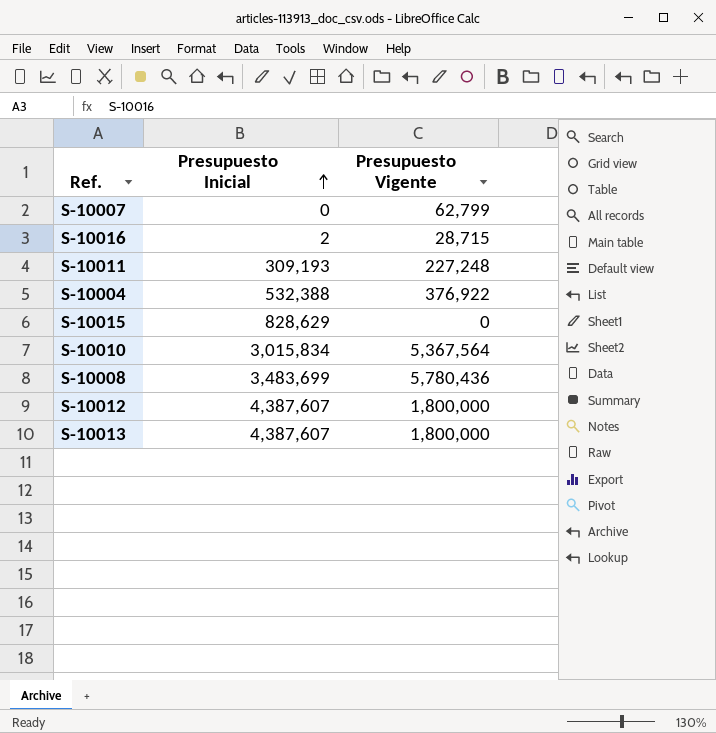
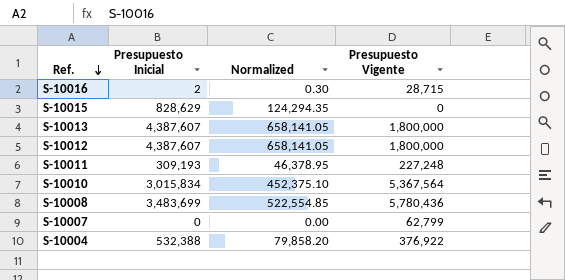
row order: Presupuesto Inicial ascending -> Ref. descending
column Normalized | formula: none -> [Presupuesto Inicial] * 0.15

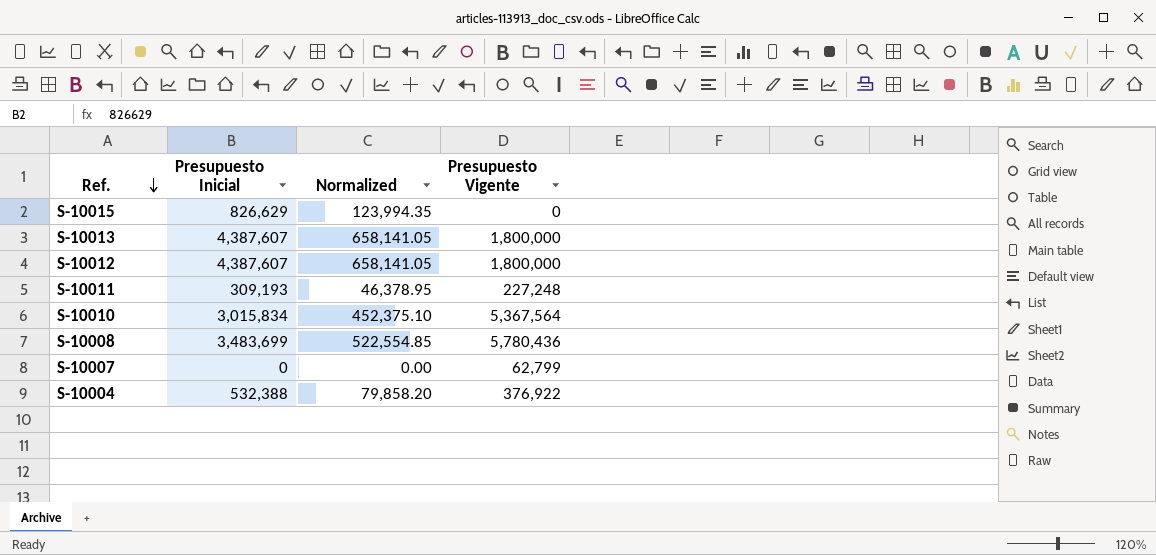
row S-10016: 2 | 0.30 | 28,715 -> none
S-10015 | Presupuesto Inicial: 828,629 -> 826,629
S-10015 | Normalized: 124,294.35 -> 123,994.35

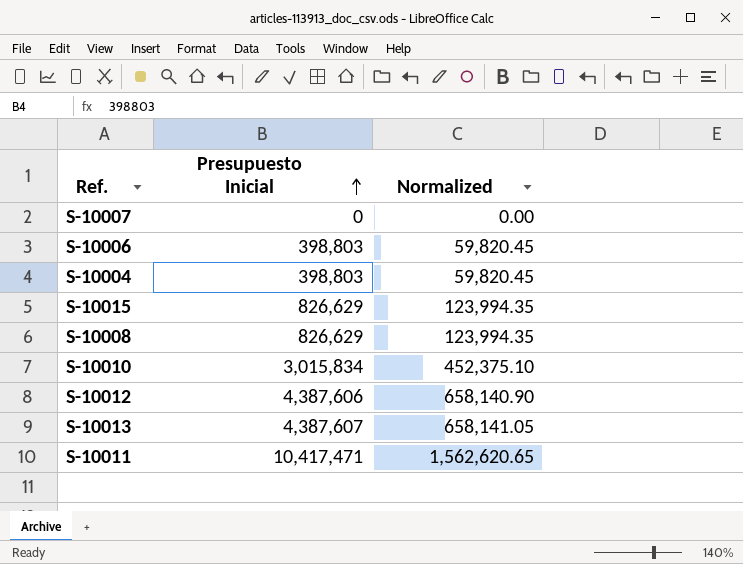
row order: Ref. descending -> Presupuesto Inicial ascending
column Presupuesto Vigente | position: 4 -> none
row S-10006: none -> 398,803 | 59,820.45
S-10004 | Presupuesto Inicial: 532,388 -> 398,803
S-10004 | Normalized: 79,858.20 -> 59,820.45
S-10008 | Presupuesto Inicial: 3,483,699 -> 826,629
S-10008 | Normalized: 522,554.85 -> 123,994.35
S-10012 | Presupuesto Inicial: 4,387,607 -> 4,387,606
S-10012 | Normalized: 658,141.05 -> 658,140.90
S-10011 | Presupuesto Inicial: 309,193 -> 10,417,471
S-10011 | Normalized: 46,378.95 -> 1,562,620.65

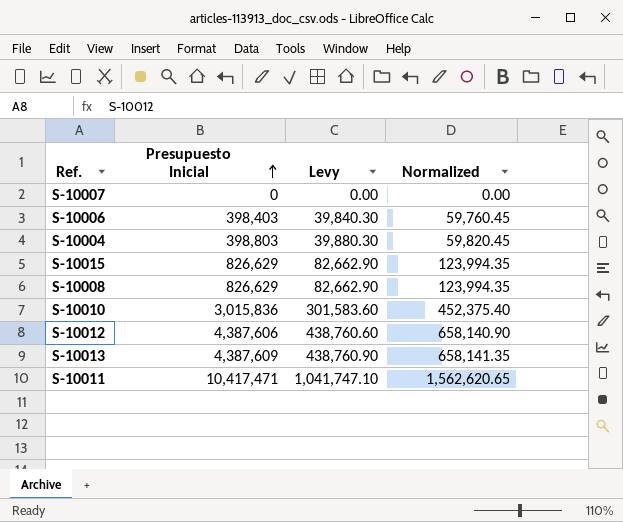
column Levy | formula: none -> [Presupuesto Inicial] * 0.1
S-10006 | Presupuesto Inicial: 398,803 -> 398,403
S-10006 | Normalized: 59,820.45 -> 59,760.45
S-10010 | Presupuesto Inicial: 3,015,834 -> 3,015,836
S-10010 | Normalized: 452,375.10 -> 452,375.40
S-10013 | Presupuesto Inicial: 4,387,607 -> 4,387,609
S-10013 | Normalized: 658,141.05 -> 658,141.35

